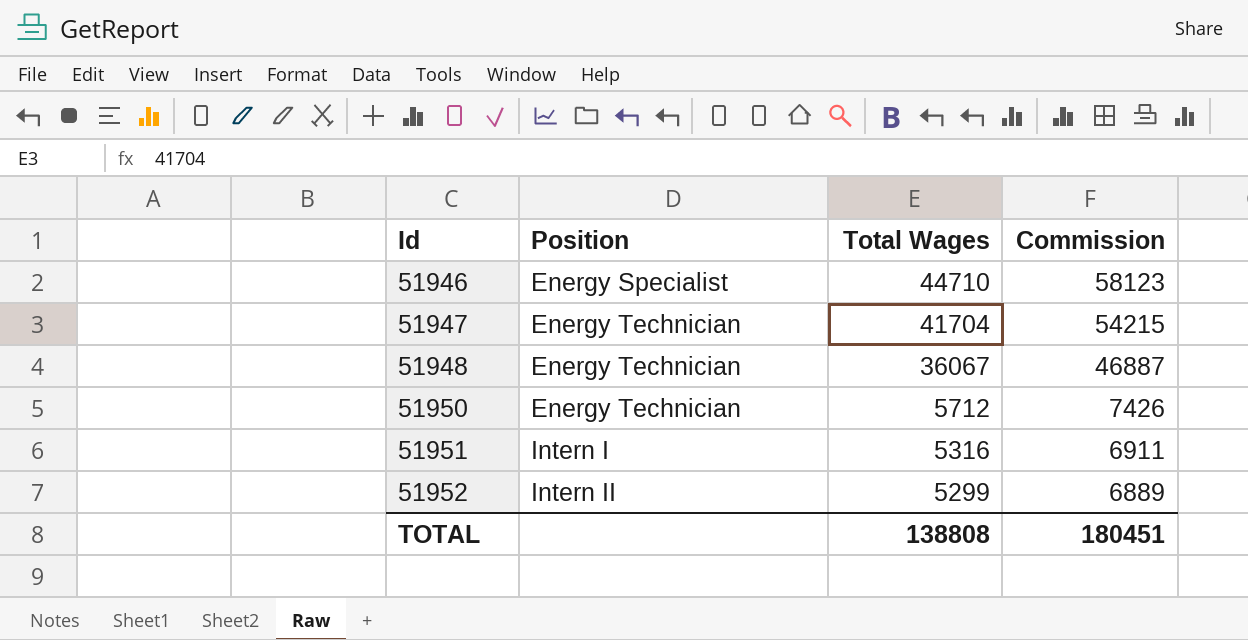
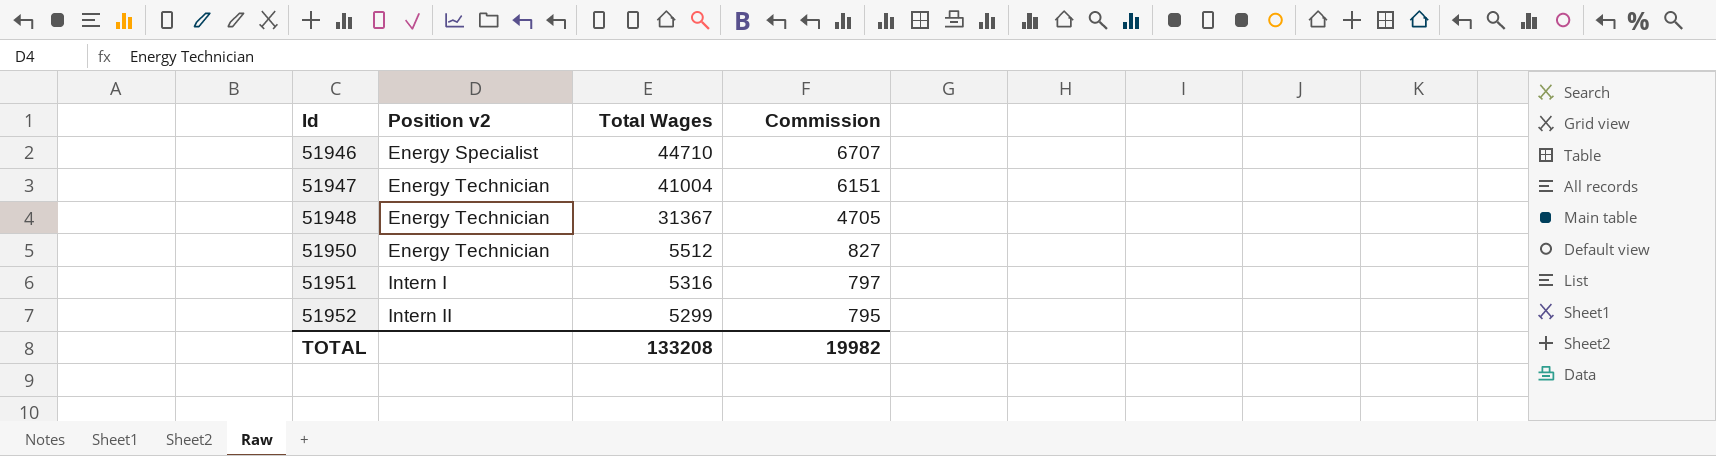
column name: Position -> Position v2
column Commission | formula: [Total Wages] * 1.3 -> [Total Wages] * 0.15
51947 | Total Wages: 41704 -> 41004
51948 | Total Wages: 36067 -> 31367
51950 | Total Wages: 5712 -> 5512
TOTAL | Total Wages: 138808 -> 133208
TOTAL | Commission: 180451 -> 19982

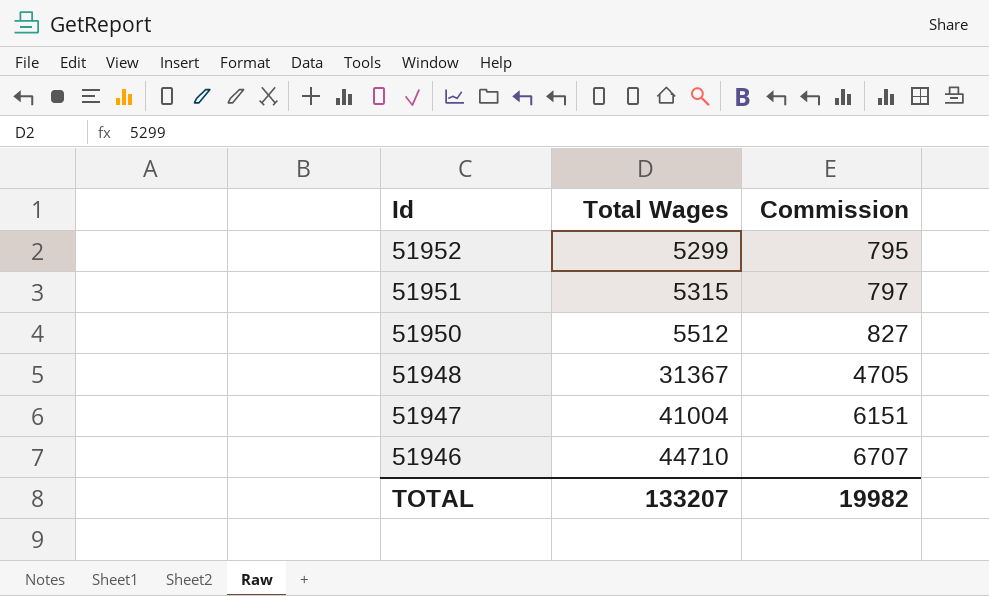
row order: Id ascending -> Id descending
column Position v2 | position: 2 -> none
51951 | Total Wages: 5316 -> 5315
TOTAL | Total Wages: 133208 -> 133207

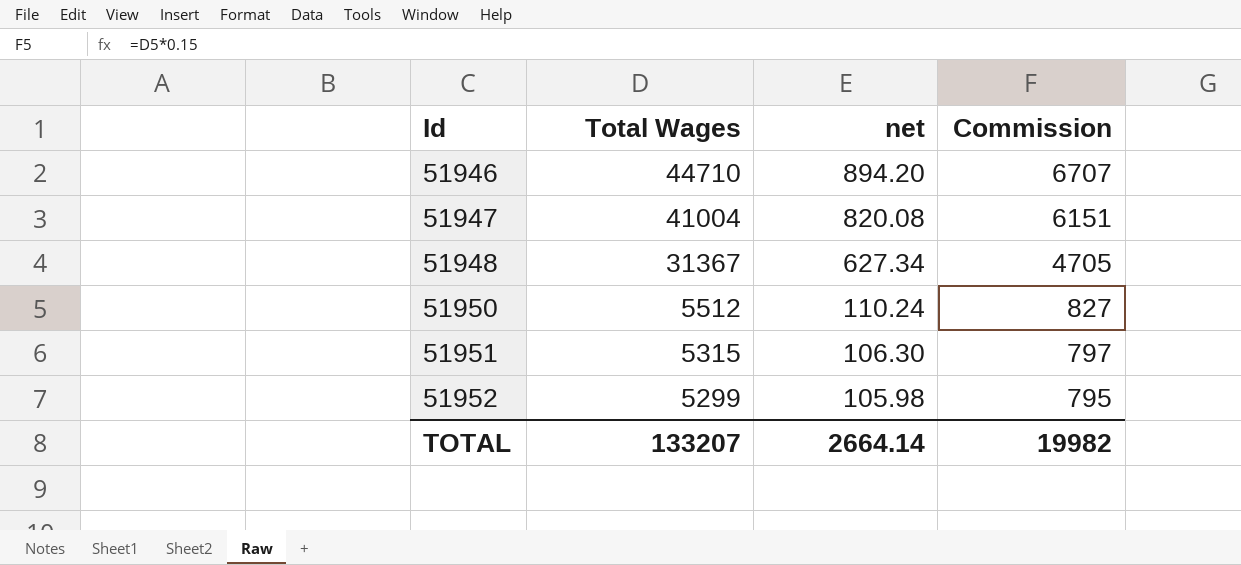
row order: Id descending -> Id ascending
column net | formula: none -> [Total Wages] * 0.02

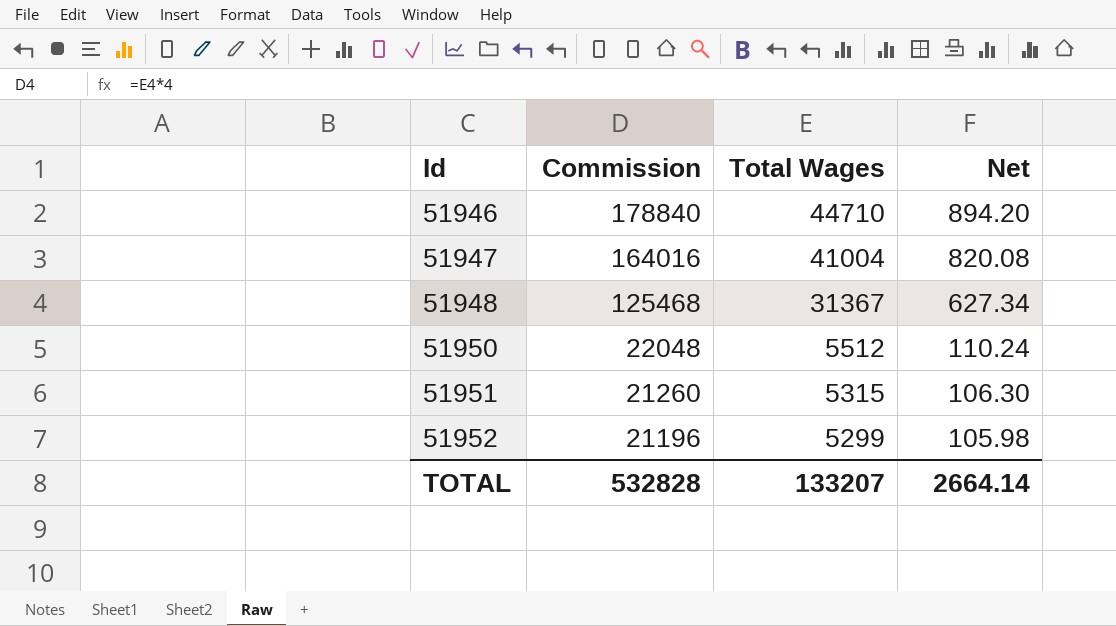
column Commission | formula: [Total Wages] * 0.15 -> [Total Wages] * 4
column Commission | position: 4 -> 2
column name: net -> Net
TOTAL | Commission: 19982 -> 532828

